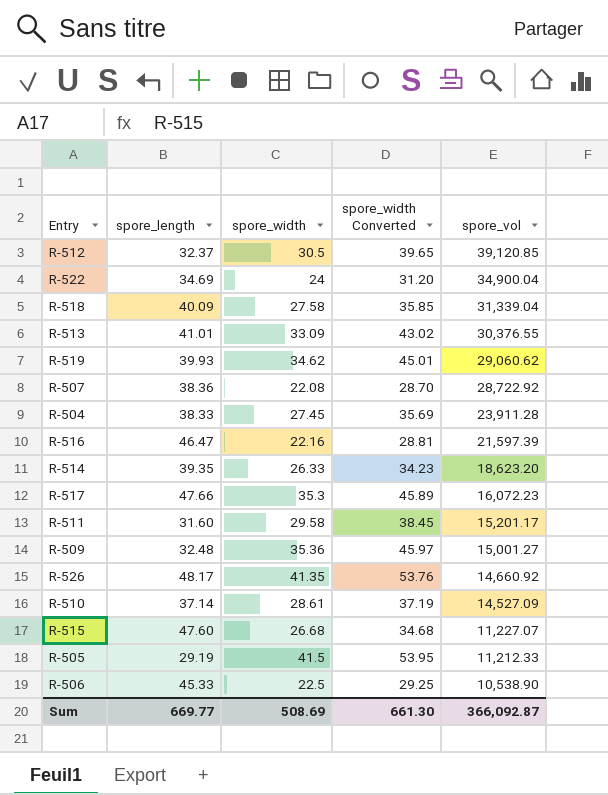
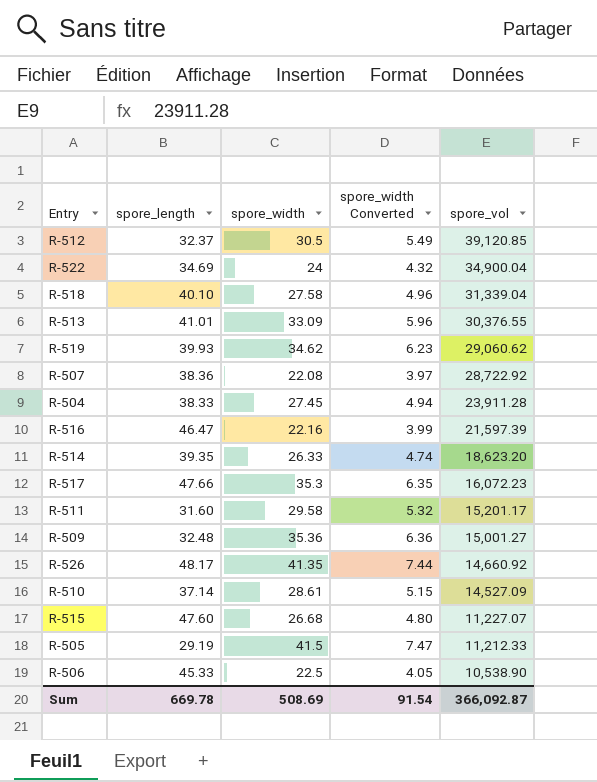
column spore_width Converted | formula: [spore_width] * 1.3 -> [spore_width] * 0.18
R-518 | spore_length: 40.09 -> 40.10
Sum | spore_length: 669.77 -> 669.78
Sum | spore_width Converted: 661.30 -> 91.54

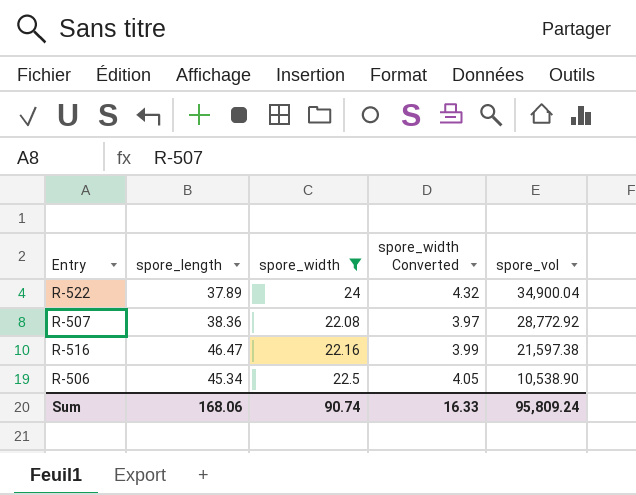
filter: none -> spore_width <= 24
R-522 | spore_length: 34.69 -> 37.89
R-507 | spore_vol: 28,722.92 -> 28,772.92
R-516 | spore_vol: 21,597.39 -> 21,597.38
R-506 | spore_length: 45.33 -> 45.34
Sum | spore_length: 669.78 -> 168.06
Sum | spore_width: 508.69 -> 90.74
Sum | spore_width Converted: 91.54 -> 16.33
Sum | spore_vol: 366,092.87 -> 95,809.24

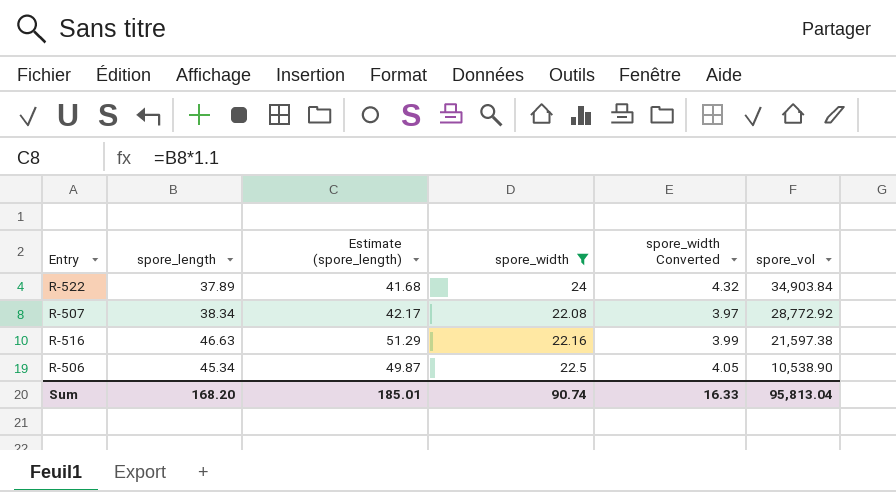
column Estimate (spore_length) | formula: none -> [spore_length] * 1.1
R-522 | spore_vol: 34,900.04 -> 34,903.84
R-507 | spore_length: 38.36 -> 38.34
R-516 | spore_length: 46.47 -> 46.63
Sum | spore_length: 168.06 -> 168.20
Sum | spore_vol: 95,809.24 -> 95,813.04

